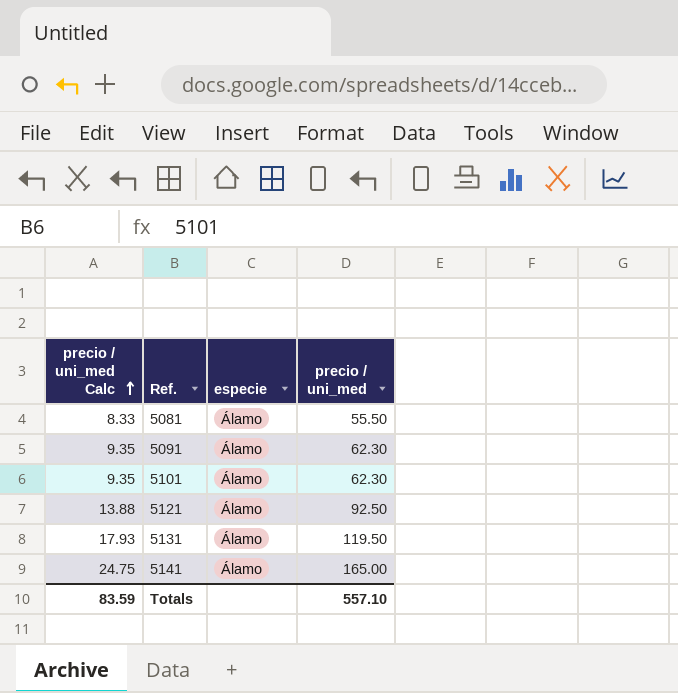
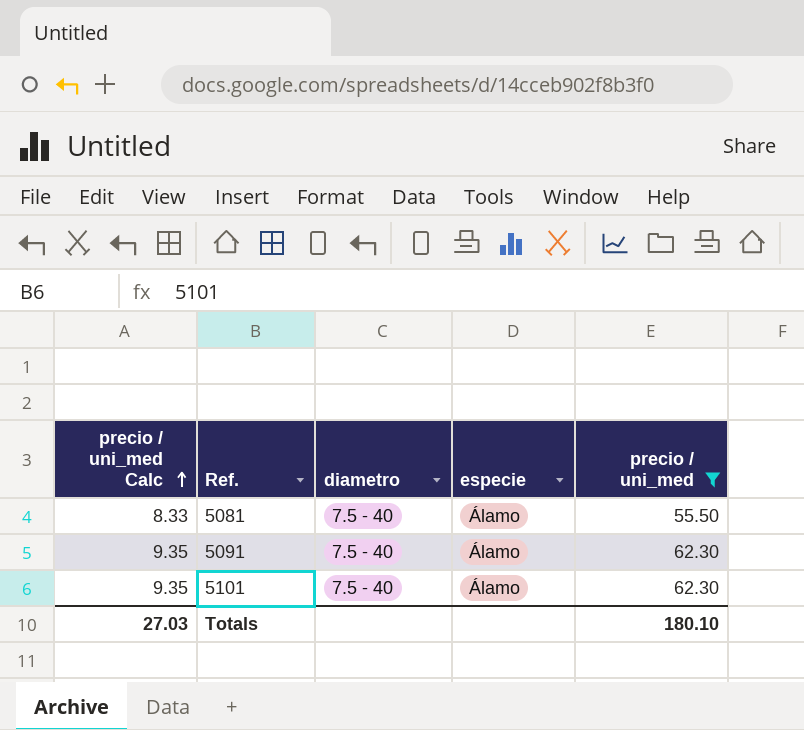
filter: none -> precio / uni_med <= 62.30
column diametro | position: none -> 3
Totals | precio / uni_med Calc: 83.59 -> 27.03
Totals | precio / uni_med: 557.10 -> 180.10

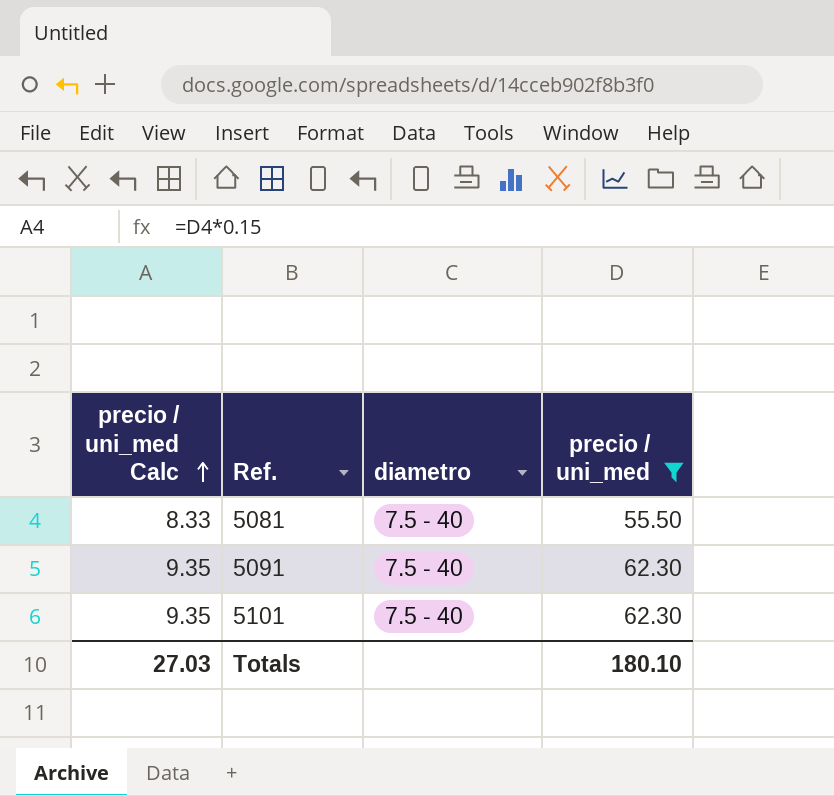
column especie | position: 4 -> none

